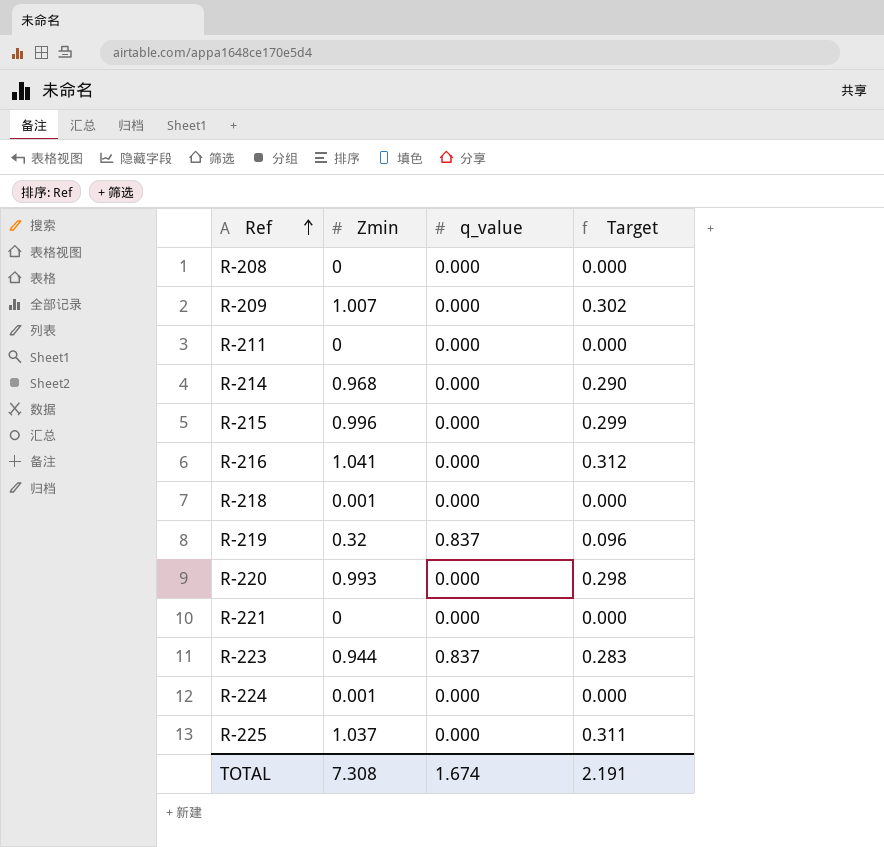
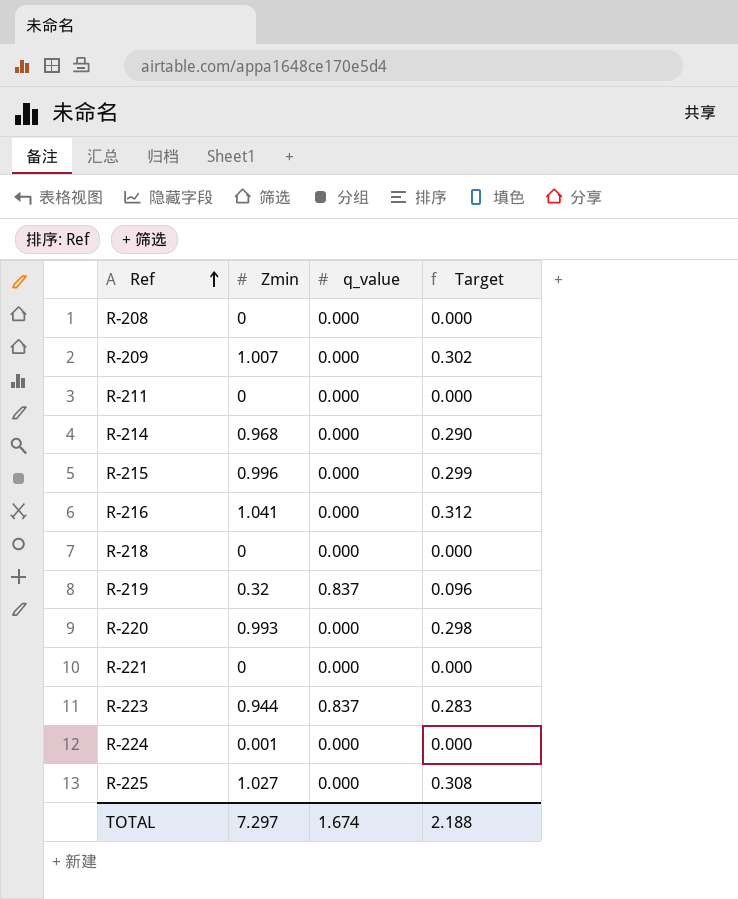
R-218 | Zmin: 0.001 -> 0
R-225 | Zmin: 1.037 -> 1.027
R-225 | Target: 0.311 -> 0.308
TOTAL | Zmin: 7.308 -> 7.297
TOTAL | Target: 2.191 -> 2.188

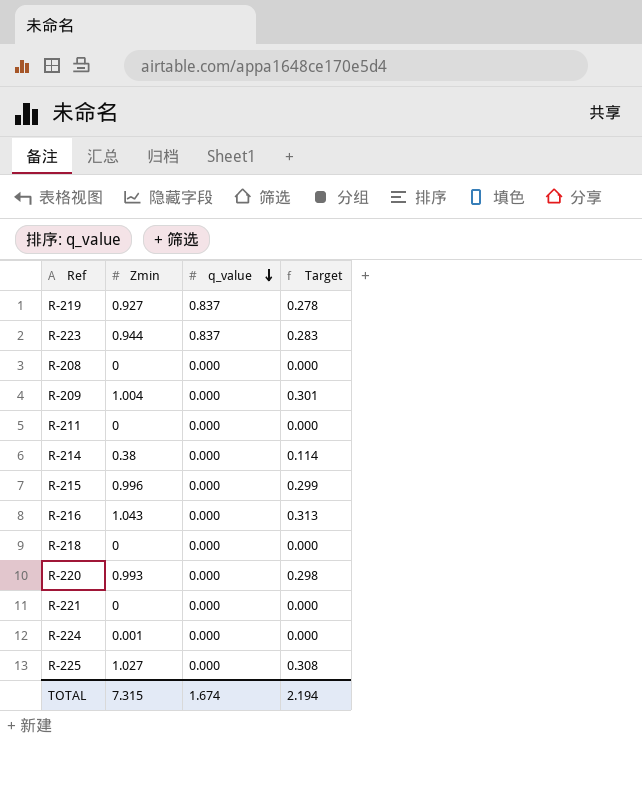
row order: Ref ascending -> q_value descending
R-219 | Zmin: 0.32 -> 0.927
R-219 | Target: 0.096 -> 0.278
R-209 | Zmin: 1.007 -> 1.004
R-209 | Target: 0.302 -> 0.301
R-214 | Zmin: 0.968 -> 0.38
R-214 | Target: 0.290 -> 0.114
R-216 | Zmin: 1.041 -> 1.043
R-216 | Target: 0.312 -> 0.313
TOTAL | Zmin: 7.297 -> 7.315
TOTAL | Target: 2.188 -> 2.194

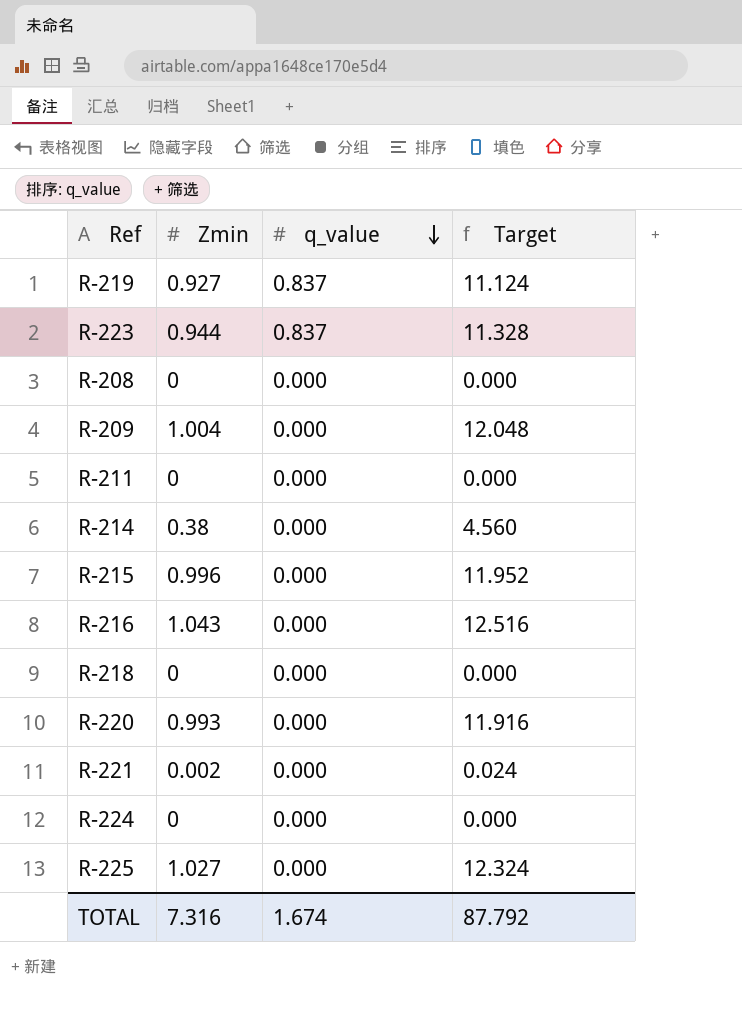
column Target | formula: [Zmin] * 0.3 -> [Zmin] * 12
R-221 | Zmin: 0 -> 0.002
R-224 | Zmin: 0.001 -> 0
TOTAL | Zmin: 7.315 -> 7.316
TOTAL | Target: 2.194 -> 87.792

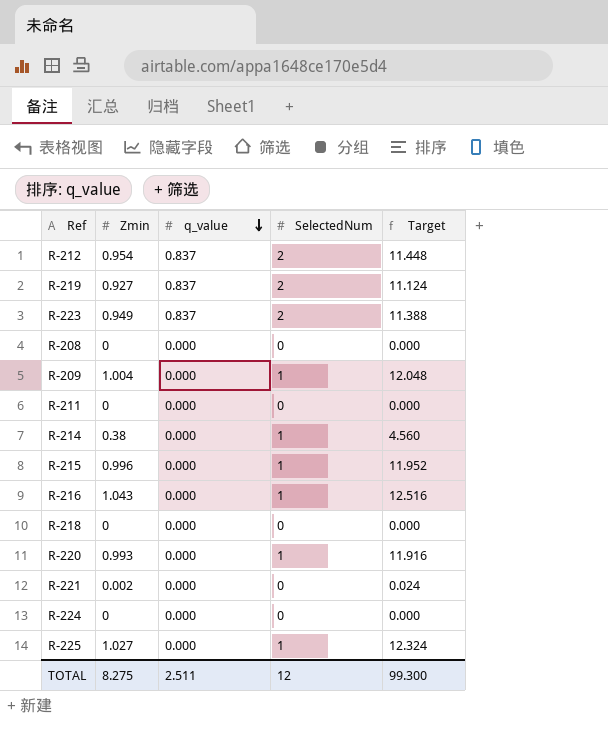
column SelectedNum | position: none -> 4
row R-212: none -> 0.954 | 0.837 | 2 | 11.448
R-223 | Zmin: 0.944 -> 0.949
R-223 | Target: 11.328 -> 11.388
TOTAL | Zmin: 7.316 -> 8.275
TOTAL | q_value: 1.674 -> 2.511
TOTAL | Target: 87.792 -> 99.300

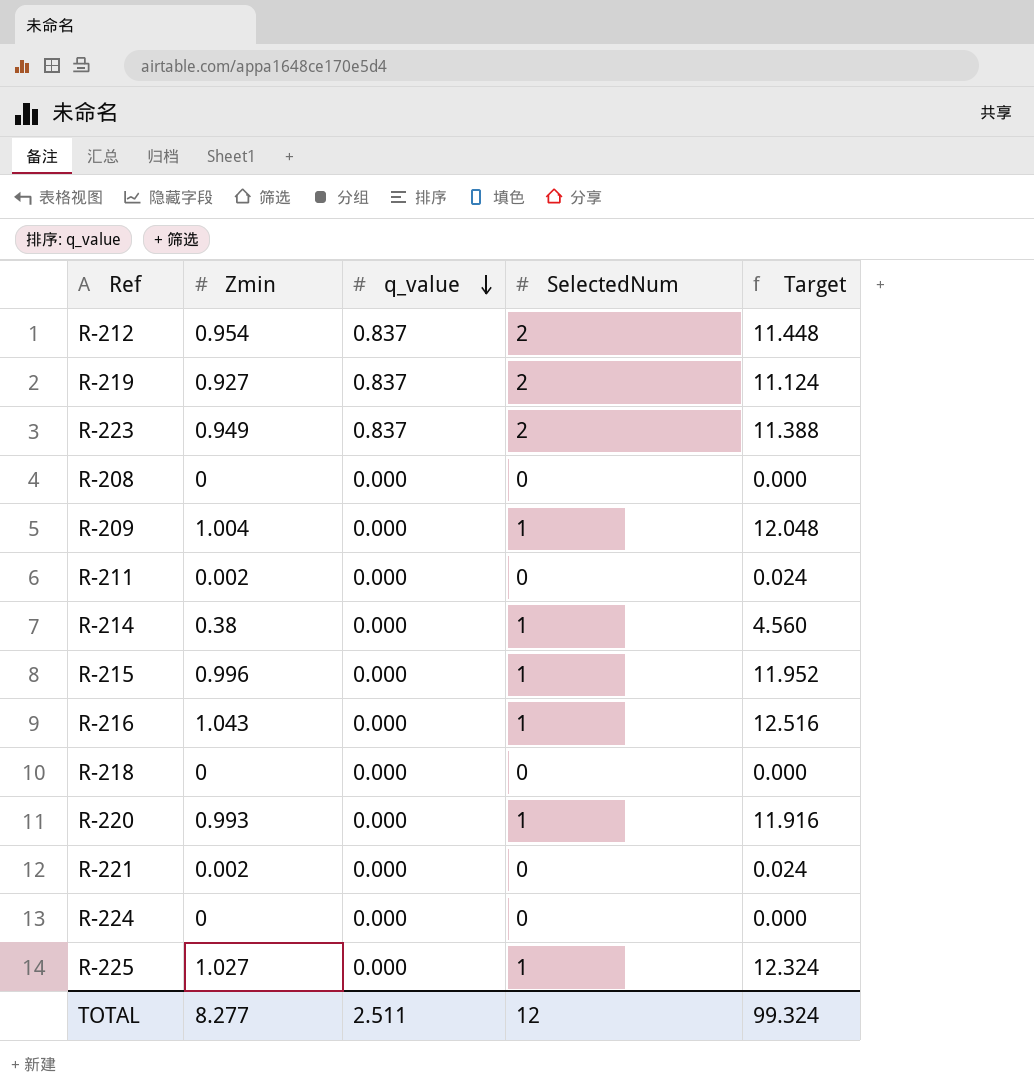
R-211 | Zmin: 0 -> 0.002
R-211 | Target: 0.000 -> 0.024
TOTAL | Zmin: 8.275 -> 8.277
TOTAL | Target: 99.300 -> 99.324

